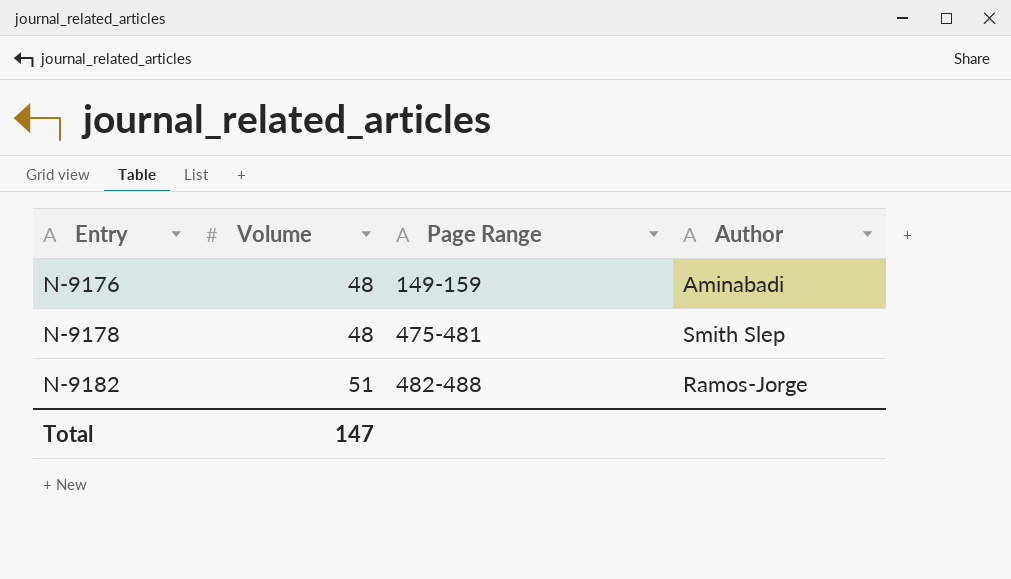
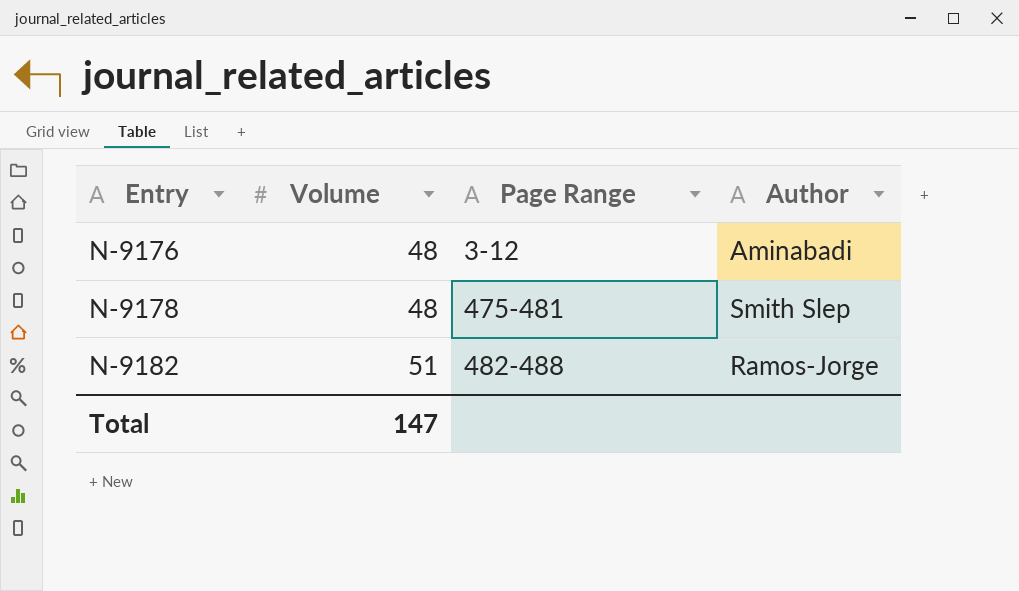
N-9176 | Page Range: 149-159 -> 3-12

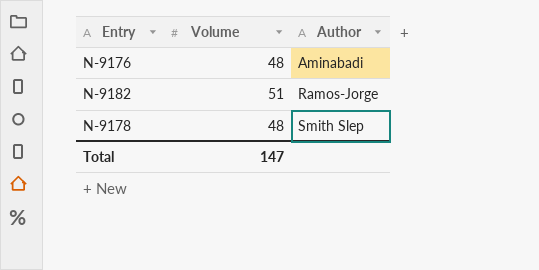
row order: Entry ascending -> Author ascending
column Page Range | position: 3 -> none

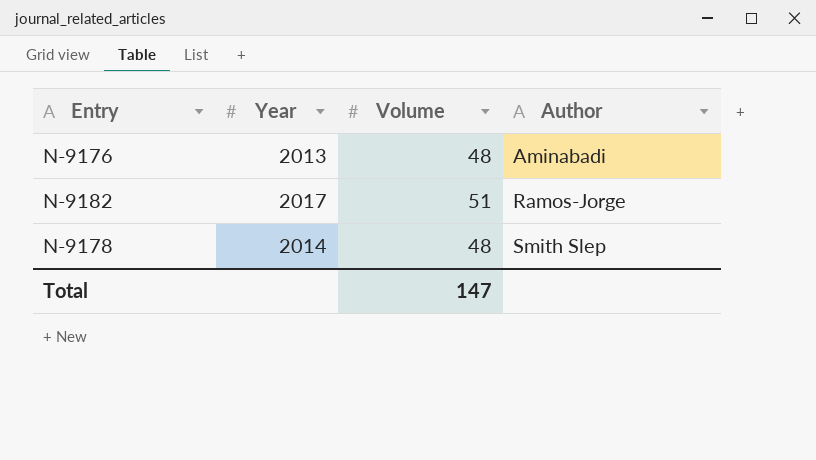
column Year | position: none -> 2

